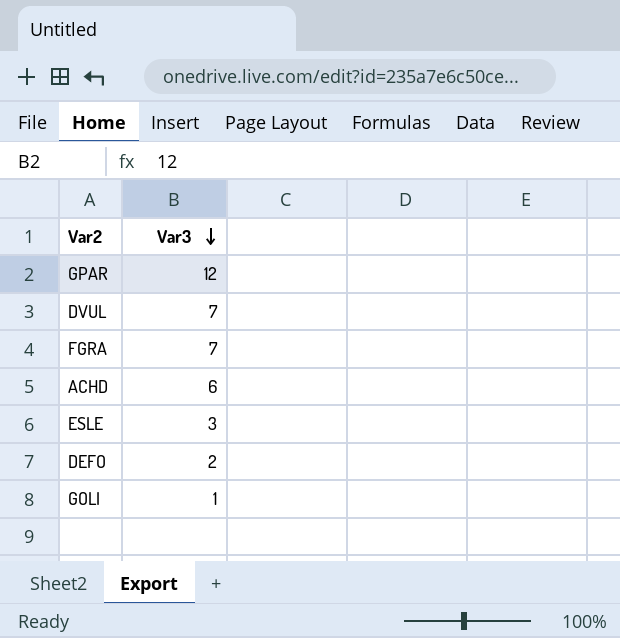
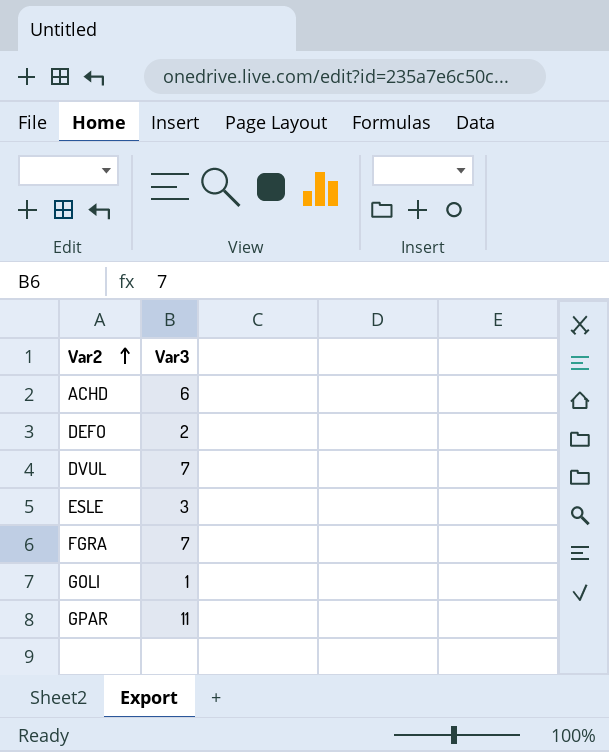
row order: Var3 descending -> Var2 ascending
GPAR | Var3: 12 -> 11

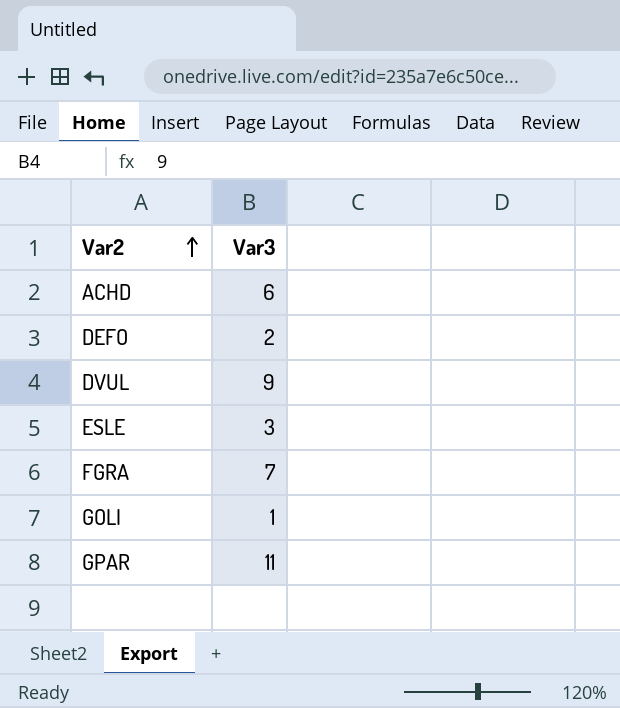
DVUL | Var3: 7 -> 9

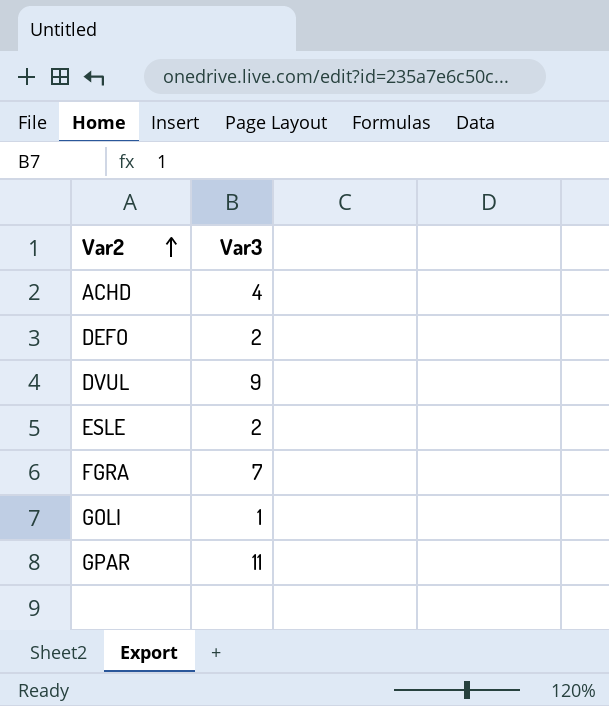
ACHD | Var3: 6 -> 4
ESLE | Var3: 3 -> 2

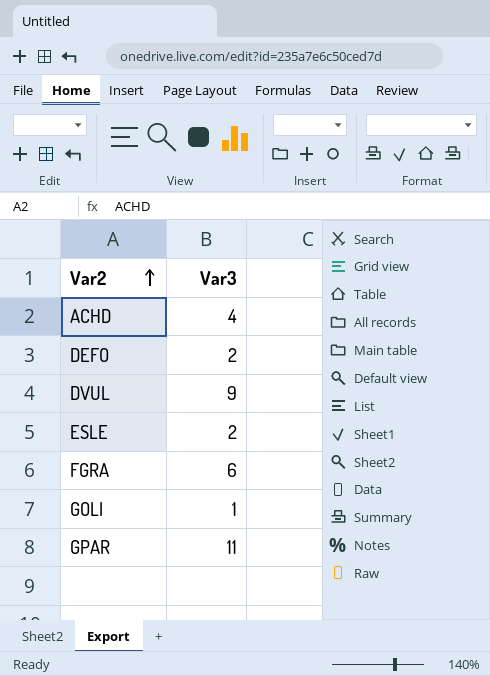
FGRA | Var3: 7 -> 6

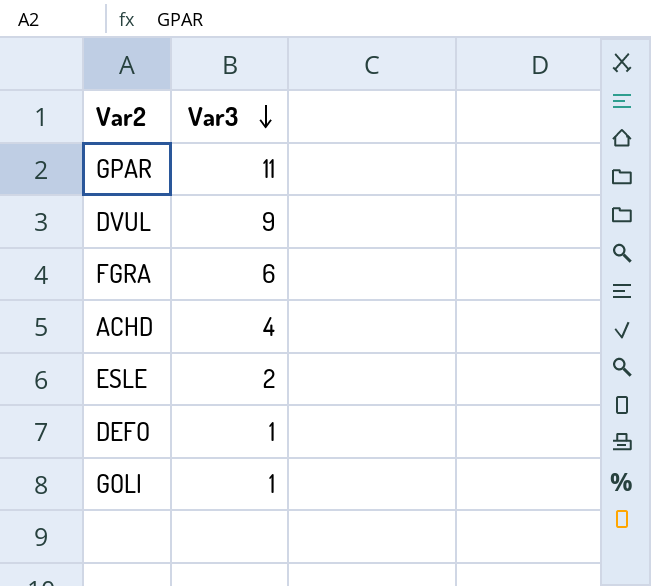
row order: Var2 ascending -> Var3 descending
DEFO | Var3: 2 -> 1

